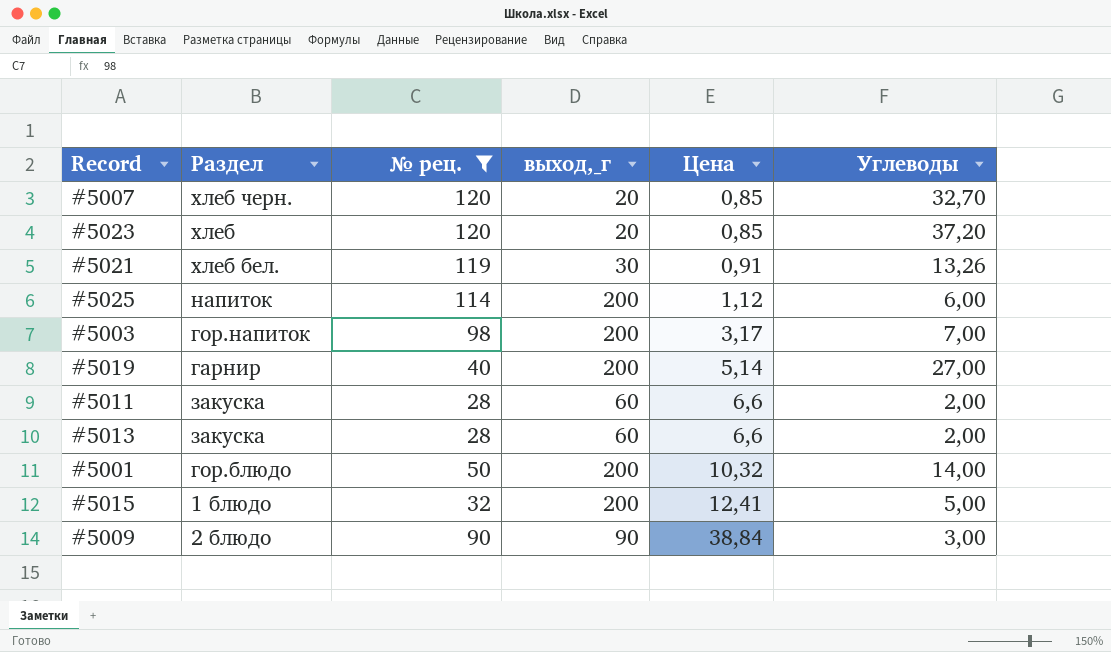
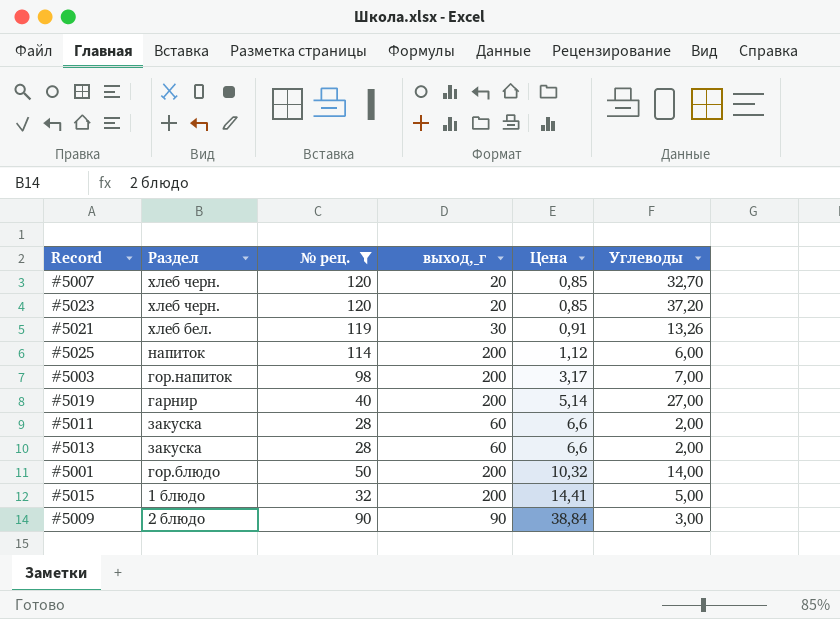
#5023 | Раздел: хлеб -> хлеб черн.
#5015 | Цена: 12,41 -> 14,41

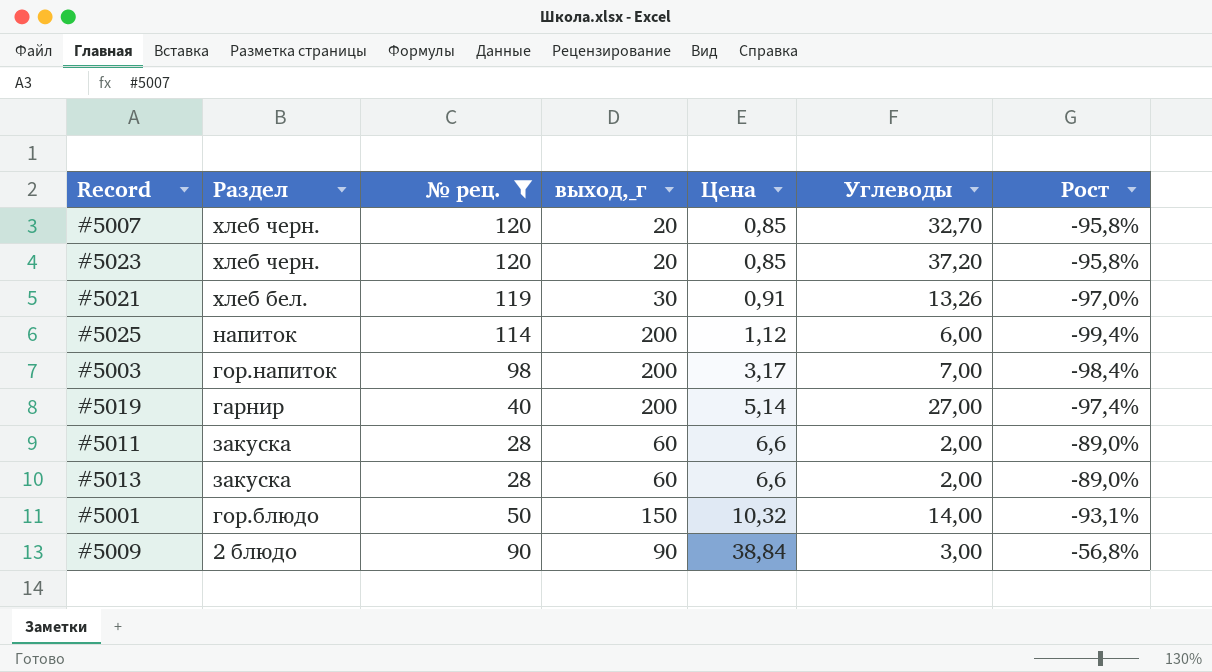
column Рост | formula: none -> ([Цена] - [выход,_г]) / [выход,_г]
row #5015: 1 блюдо | 32 | 200 | 14,41 | 5,00 -> none
#5001 | выход,_г: 200 -> 150

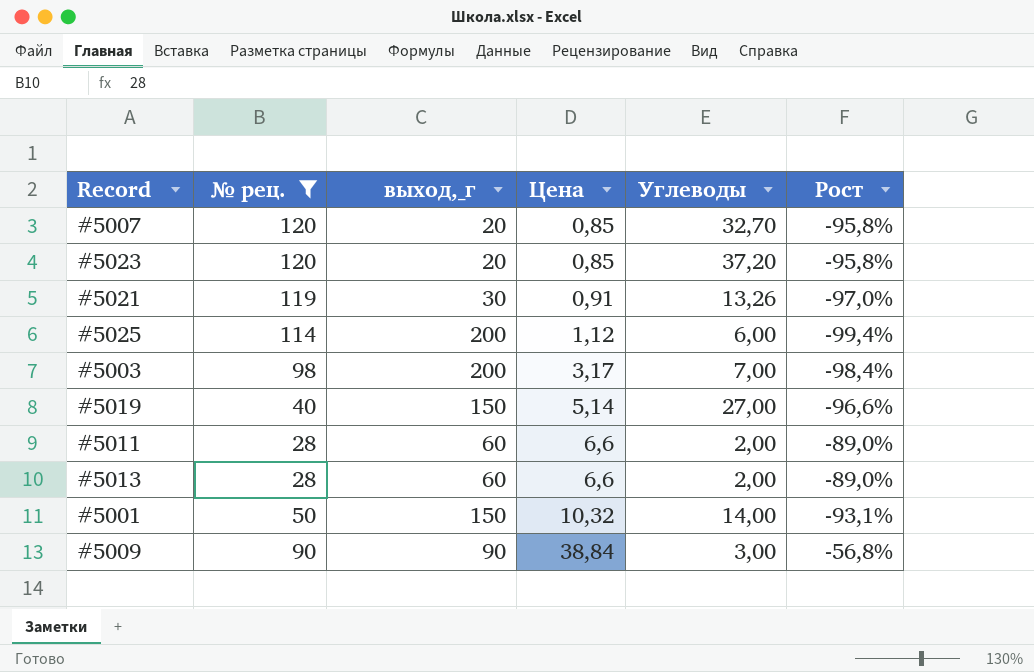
column Раздел | position: 2 -> none
#5019 | выход,_г: 200 -> 150
#5019 | Рост: -97,4% -> -96,6%

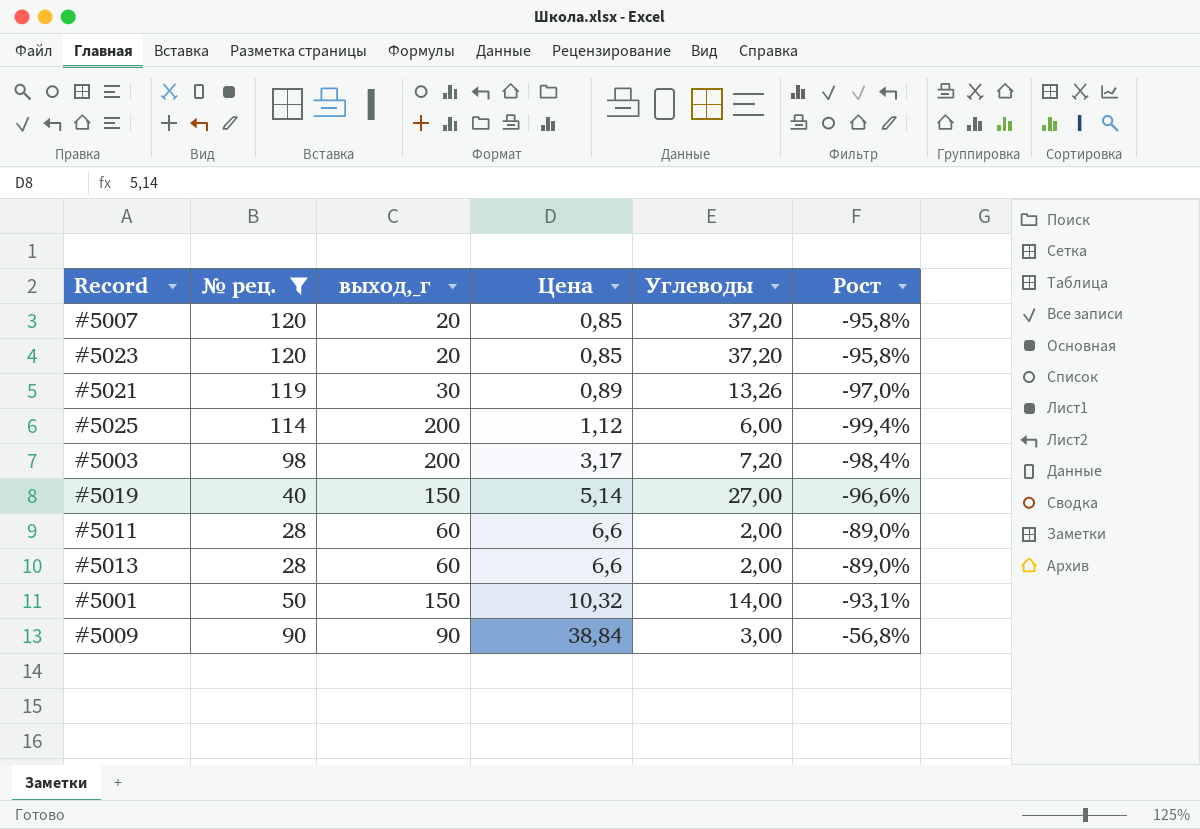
#5007 | Углеводы: 32,70 -> 37,20
#5021 | Цена: 0,91 -> 0,89
#5003 | Углеводы: 7,00 -> 7,20

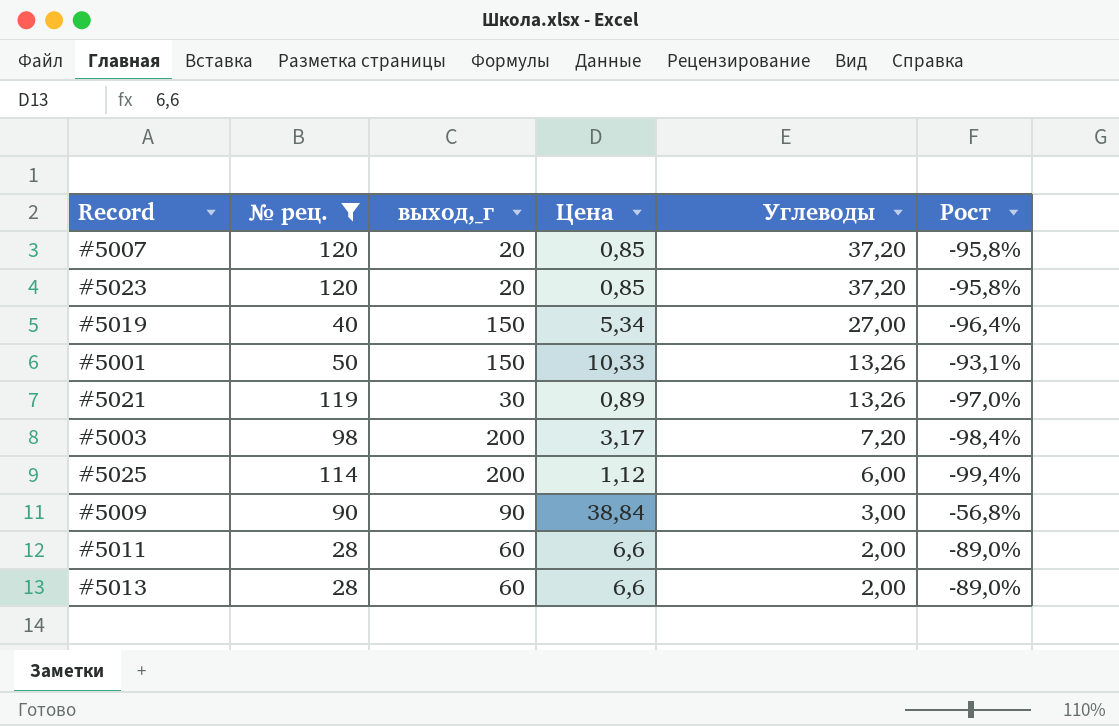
row order: Цена ascending -> Углеводы descending
#5019 | Цена: 5,14 -> 5,34
#5019 | Рост: -96,6% -> -96,4%
#5001 | Цена: 10,32 -> 10,33
#5001 | Углеводы: 14,00 -> 13,26

